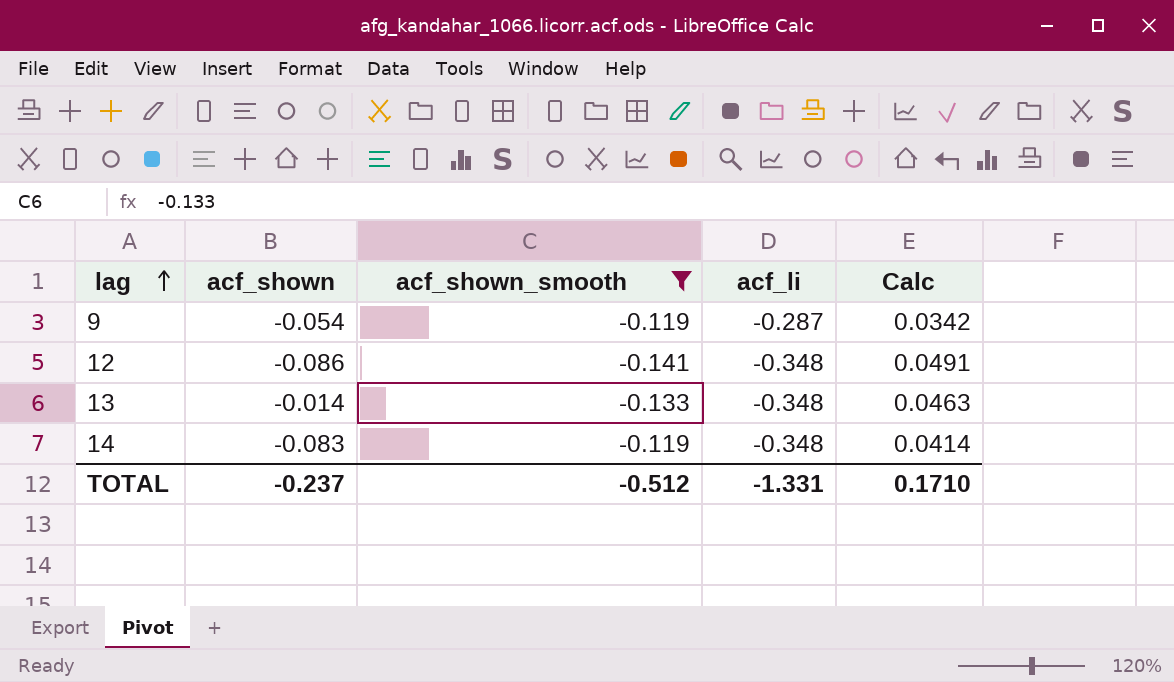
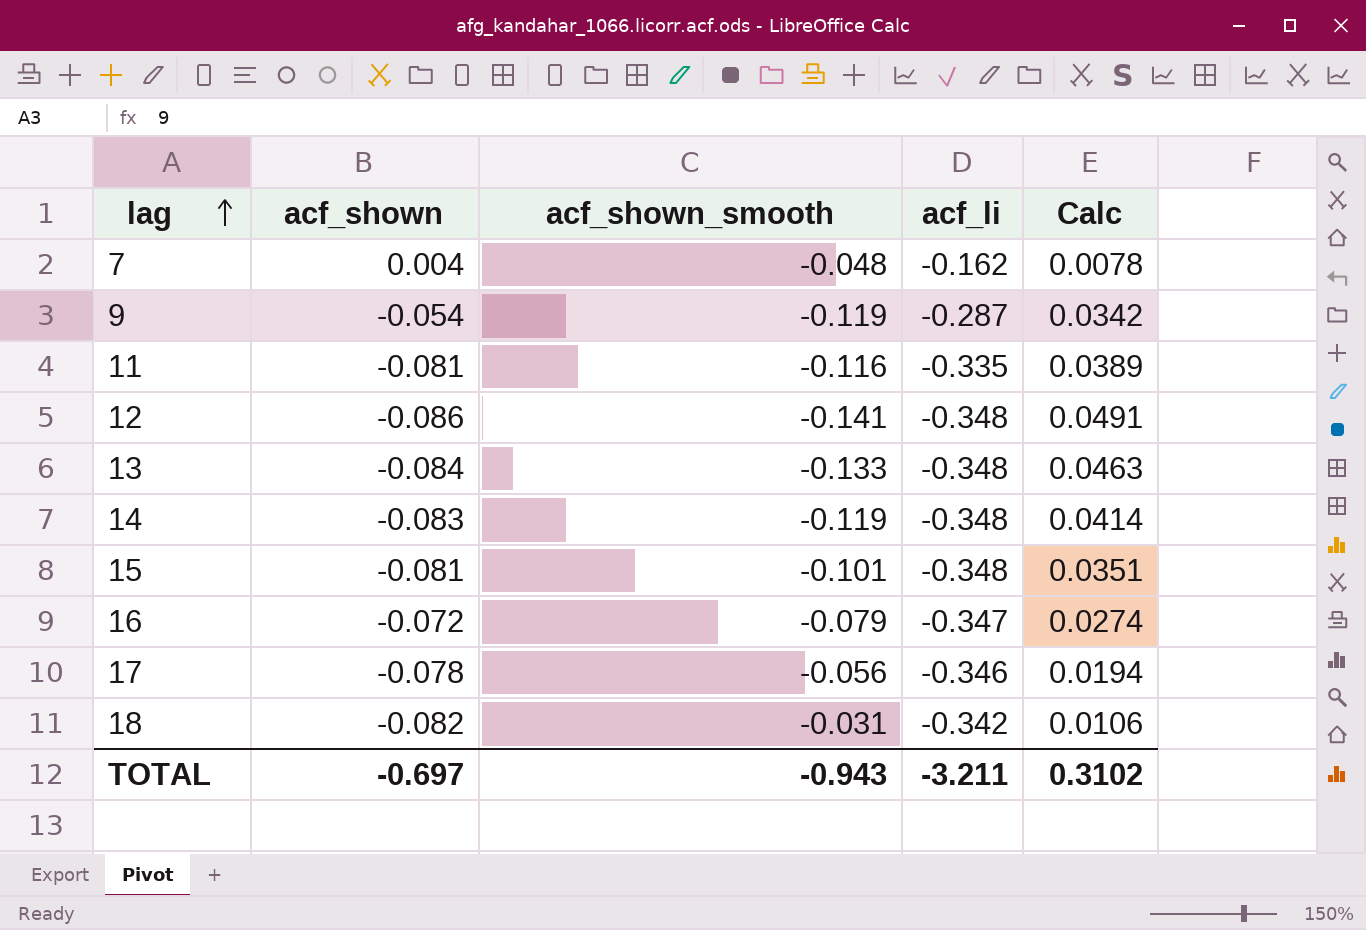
filter: acf_shown_smooth <= -0.119 -> none
13 | acf_shown: -0.014 -> -0.084
TOTAL | acf_shown: -0.237 -> -0.697
TOTAL | acf_shown_smooth: -0.512 -> -0.943
TOTAL | acf_li: -1.331 -> -3.211
TOTAL | Calc: 0.1710 -> 0.3102

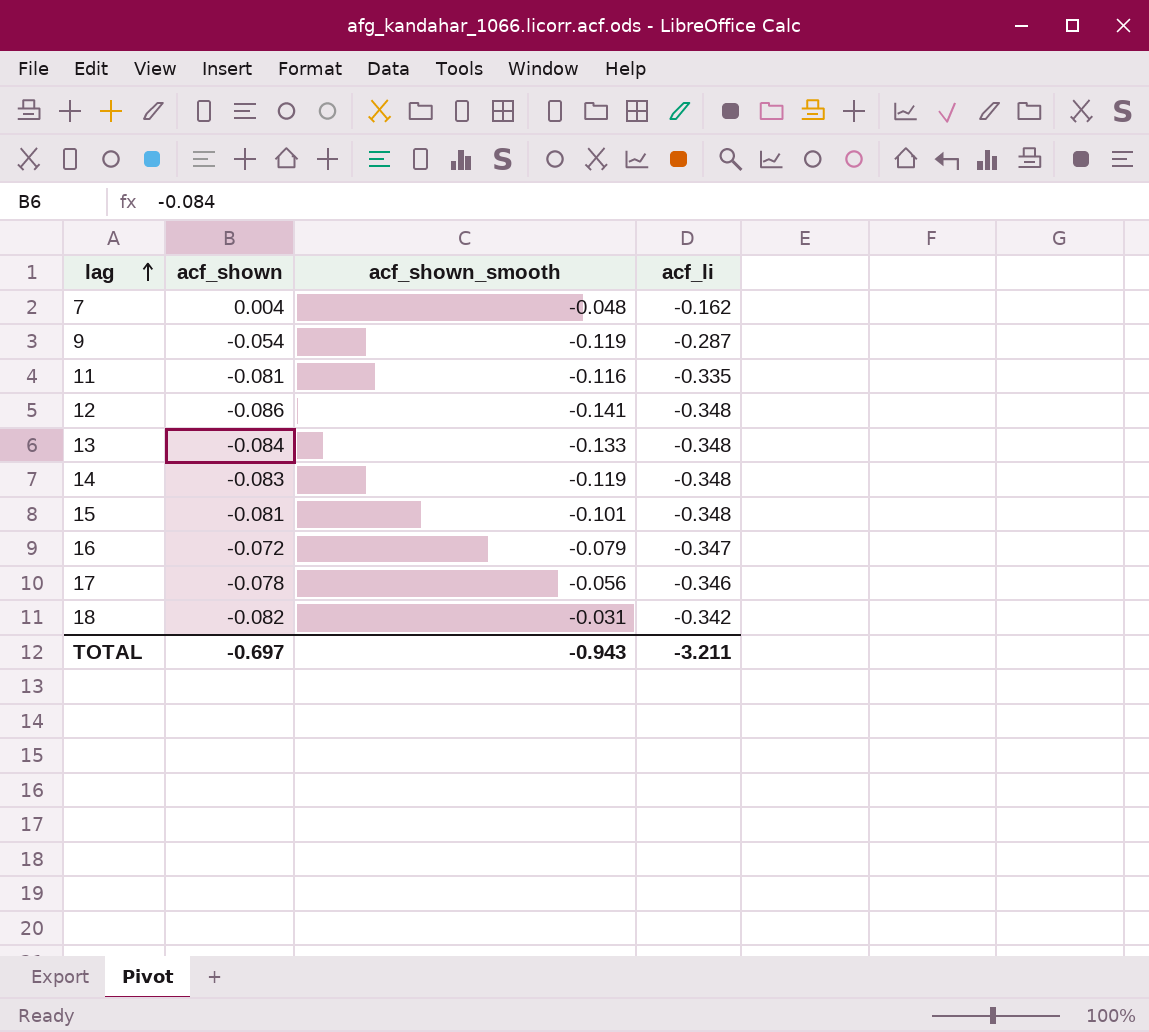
column Calc | formula: [acf_shown_smooth] * [acf_li] -> none

